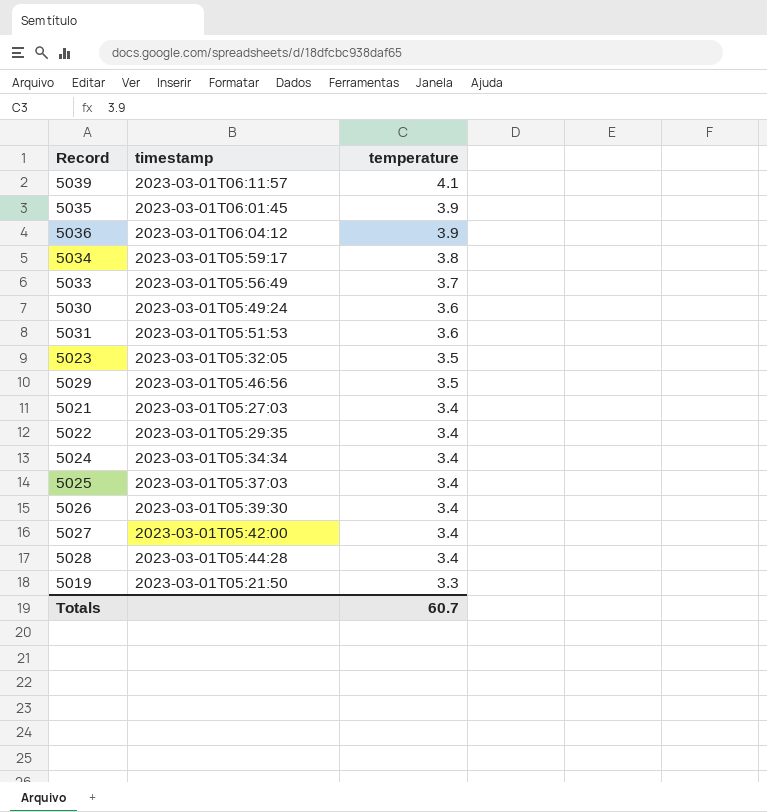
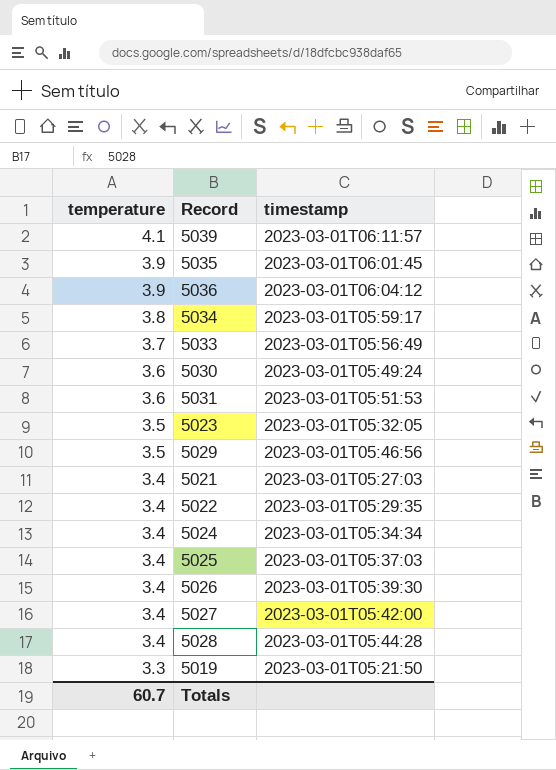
column temperature | position: 3 -> 1

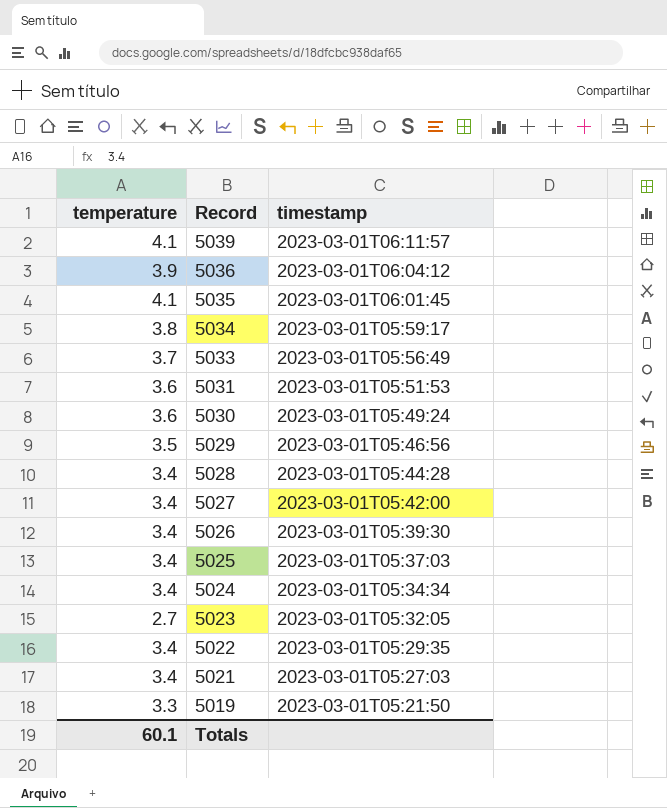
row order: temperature descending -> Record descending
5035 | temperature: 3.9 -> 4.1
5023 | temperature: 3.5 -> 2.7
Totals | temperature: 60.7 -> 60.1

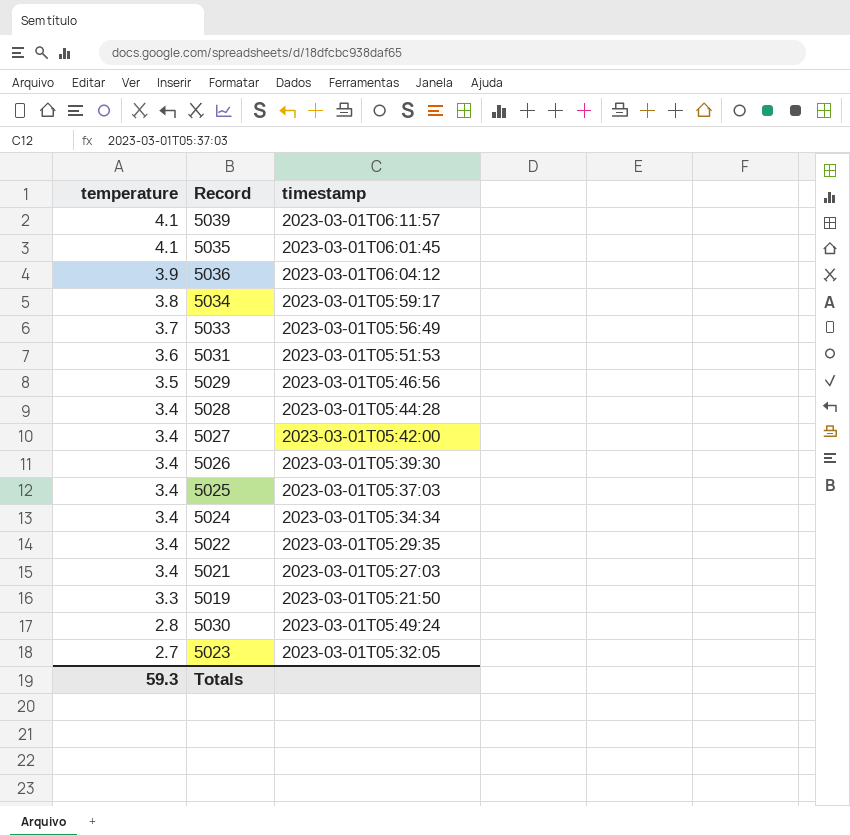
row order: Record descending -> temperature descending
5030 | temperature: 3.6 -> 2.8
Totals | temperature: 60.1 -> 59.3

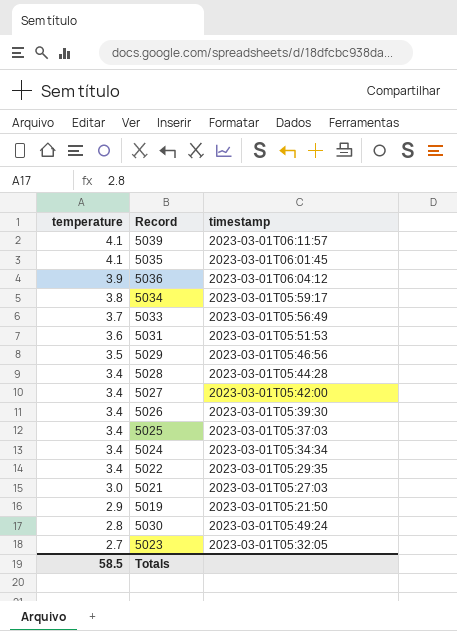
5021 | temperature: 3.4 -> 3.0
5019 | temperature: 3.3 -> 2.9
Totals | temperature: 59.3 -> 58.5

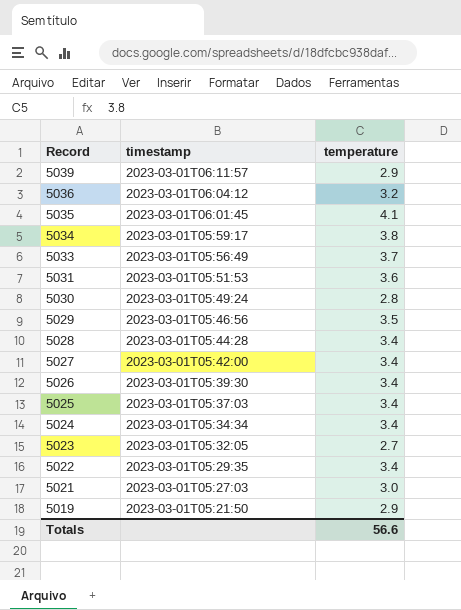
row order: temperature descending -> Record descending
column temperature | position: 1 -> 3
5039 | temperature: 4.1 -> 2.9
5036 | temperature: 3.9 -> 3.2
Totals | temperature: 58.5 -> 56.6

